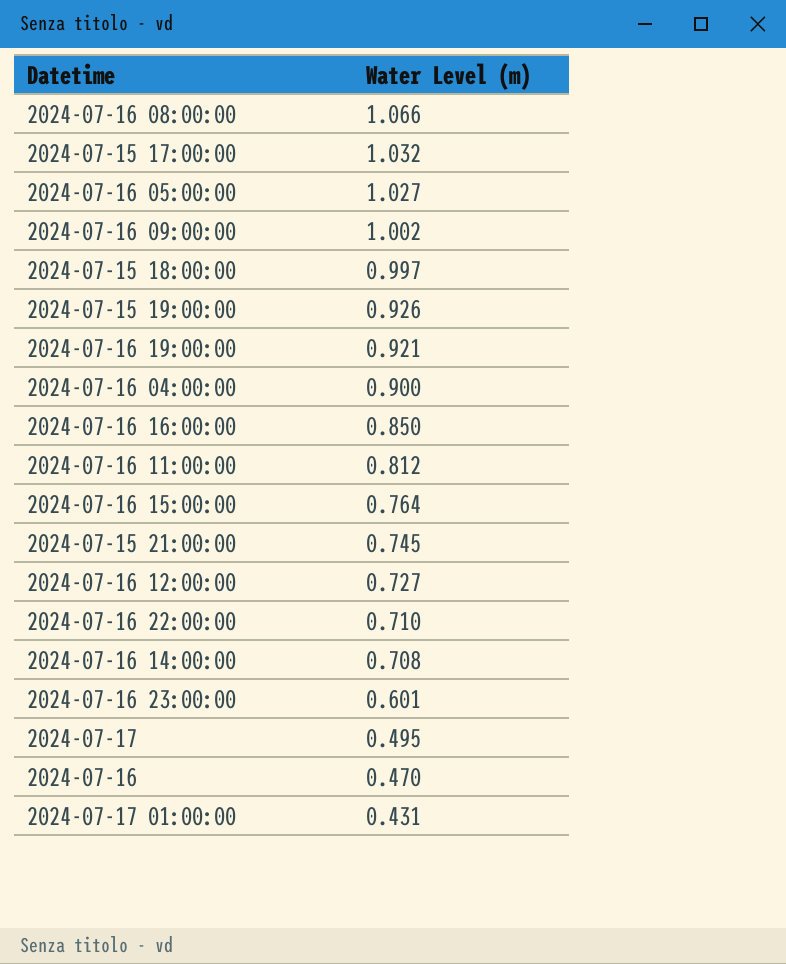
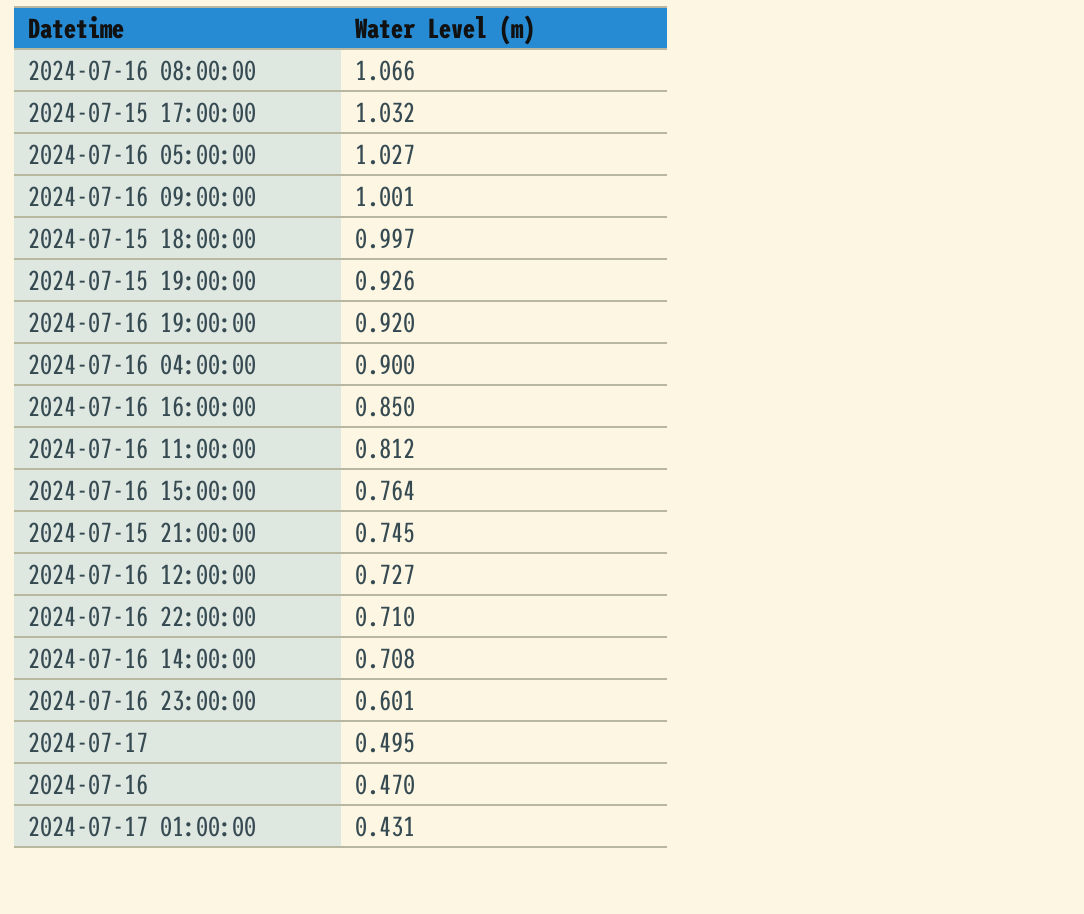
2024-07-16 09:00:00 | Water Level (m): 1.002 -> 1.001
2024-07-16 19:00:00 | Water Level (m): 0.921 -> 0.920

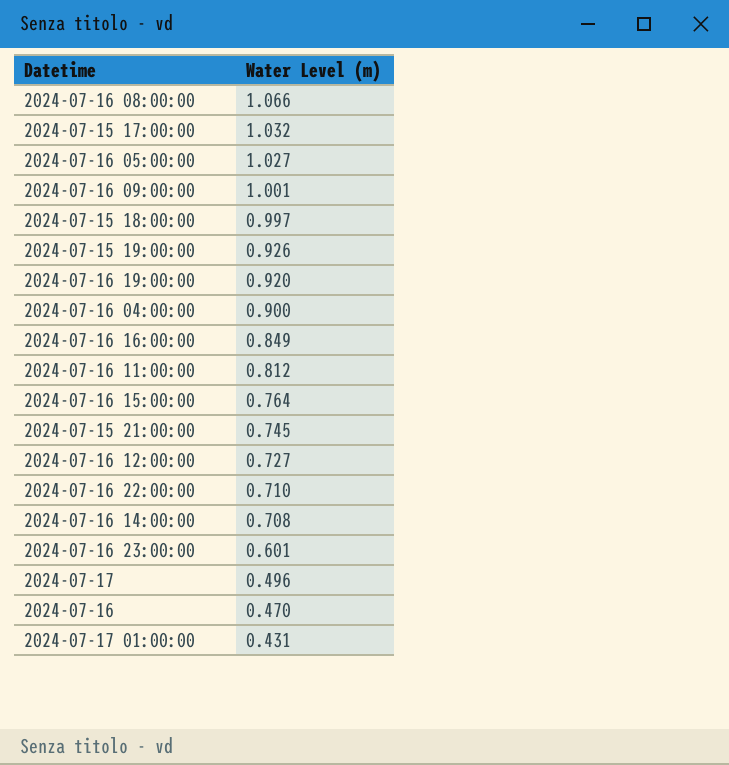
2024-07-16 16:00:00 | Water Level (m): 0.850 -> 0.849
2024-07-17 | Water Level (m): 0.495 -> 0.496

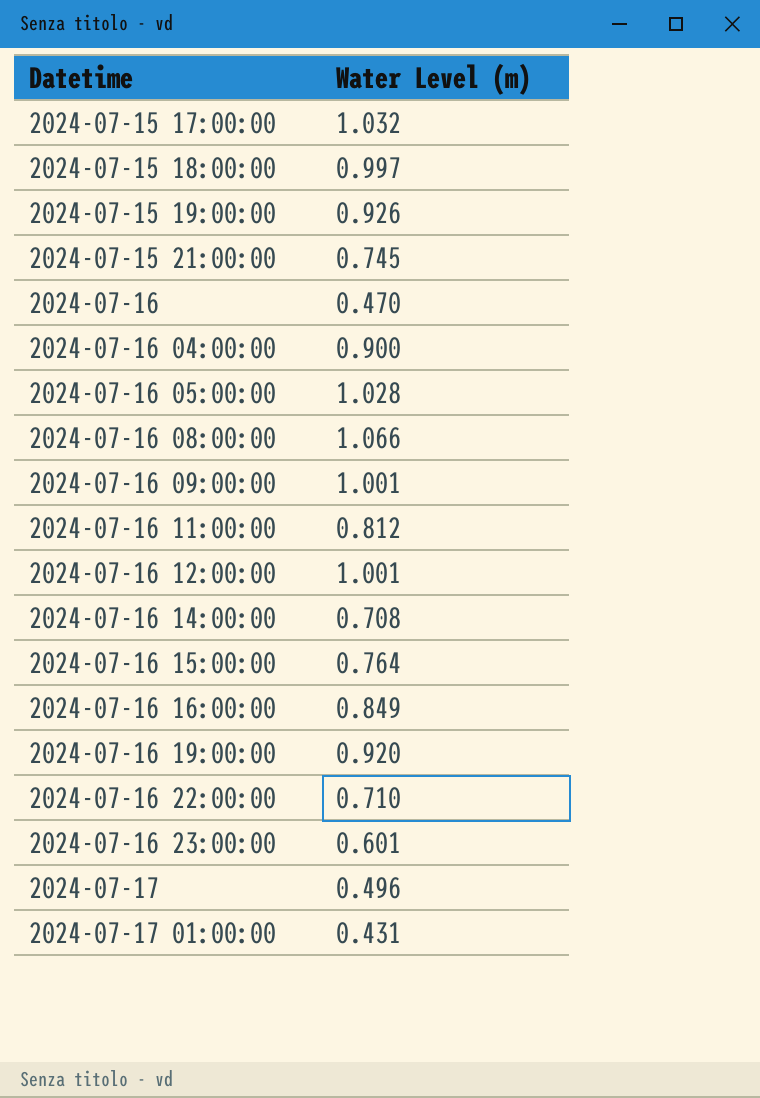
row order: Water Level (m) descending -> Datetime ascending
2024-07-16 05:00:00 | Water Level (m): 1.027 -> 1.028
2024-07-16 12:00:00 | Water Level (m): 0.727 -> 1.001

